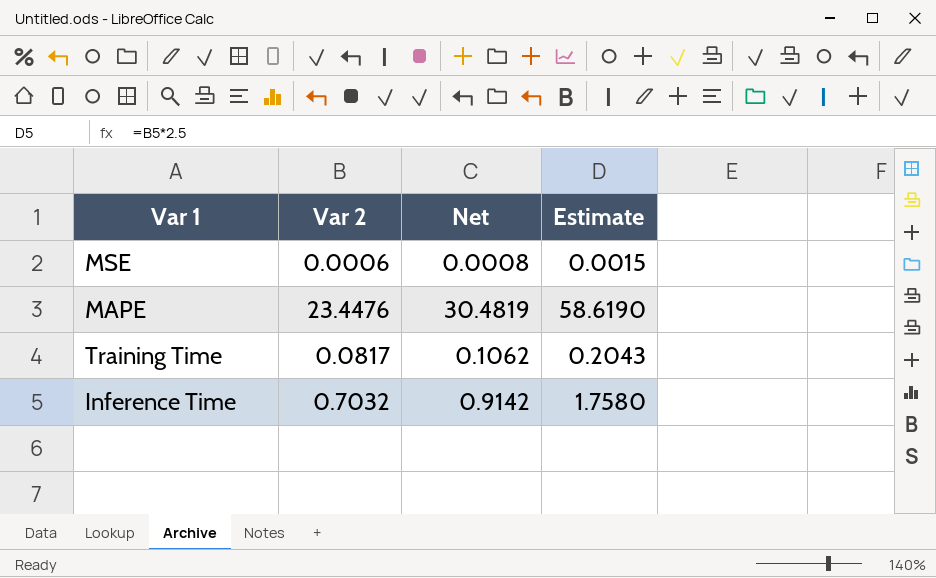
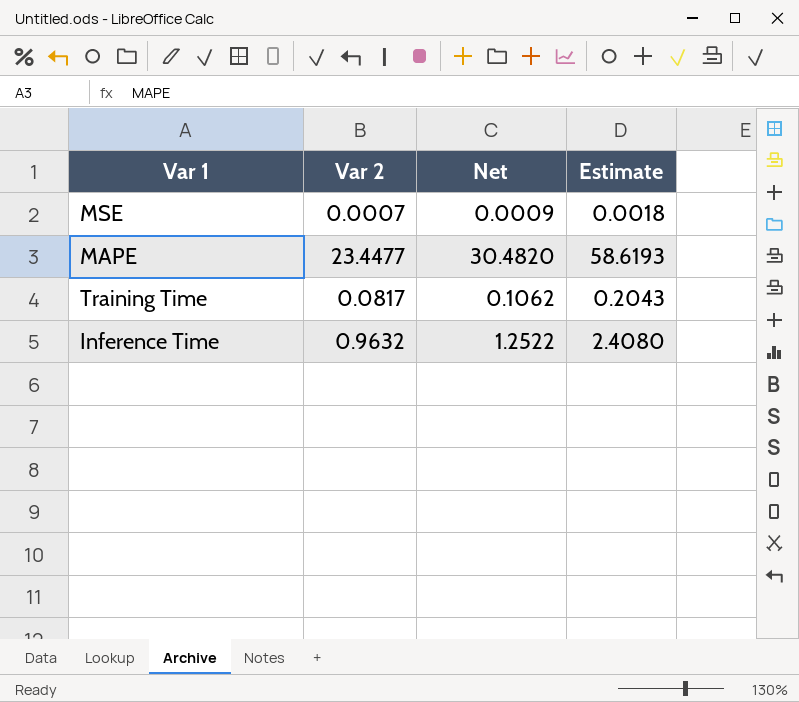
MSE | Var 2: 0.0006 -> 0.0007
MSE | Net: 0.0008 -> 0.0009
MSE | Estimate: 0.0015 -> 0.0018
MAPE | Var 2: 23.4476 -> 23.4477
MAPE | Net: 30.4819 -> 30.4820
MAPE | Estimate: 58.6190 -> 58.6193
Inference Time | Var 2: 0.7032 -> 0.9632
Inference Time | Net: 0.9142 -> 1.2522
Inference Time | Estimate: 1.7580 -> 2.4080

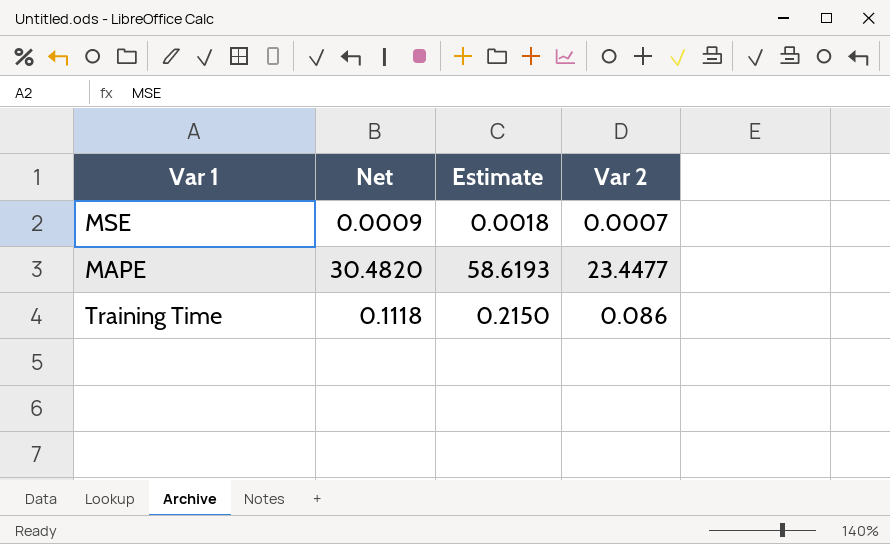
column Var 2 | position: 2 -> 4
row Inference Time: 0.9632 | 1.2522 | 2.4080 -> none
Training Time | Net: 0.1062 -> 0.1118
Training Time | Estimate: 0.2043 -> 0.2150
Training Time | Var 2: 0.0817 -> 0.086

